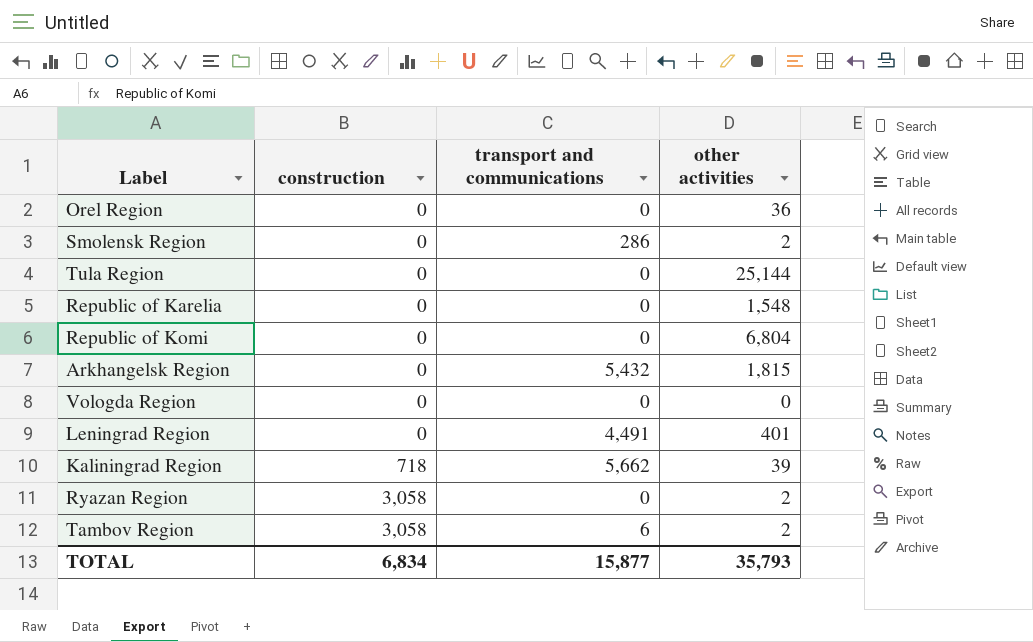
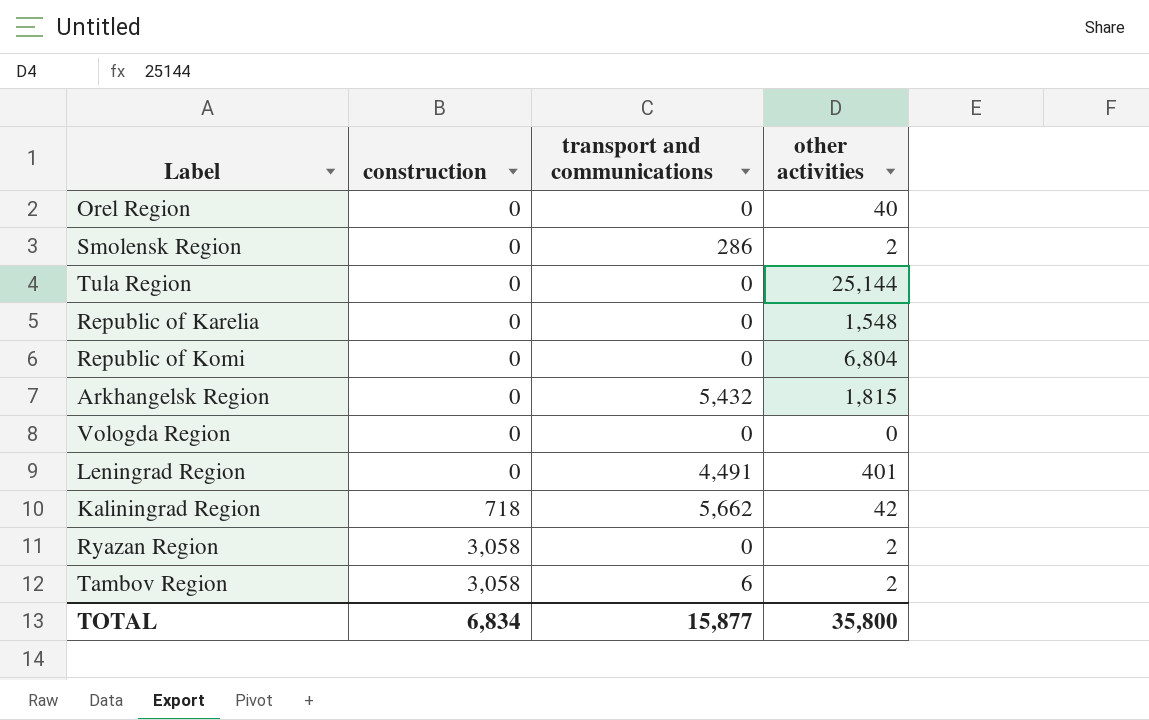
Orel Region | other activities: 36 -> 40
Kaliningrad Region | other activities: 39 -> 42
TOTAL | other activities: 35,793 -> 35,800

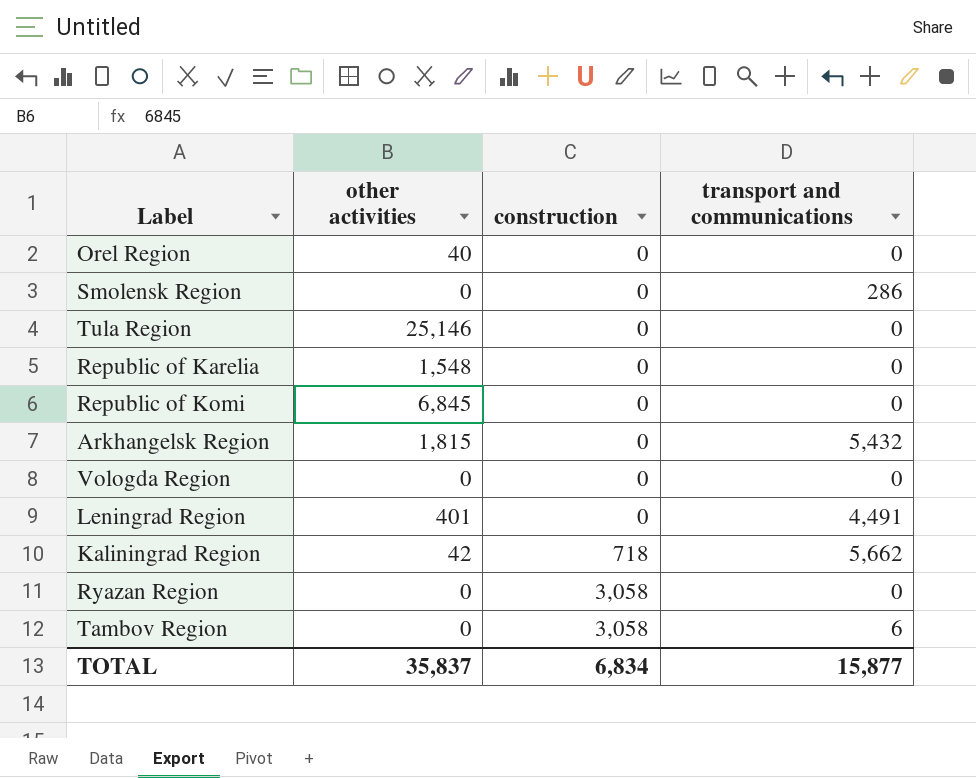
column other activities | position: 4 -> 2
Smolensk Region | other activities: 2 -> 0
Tula Region | other activities: 25,144 -> 25,146
Republic of Komi | other activities: 6,804 -> 6,845
Ryazan Region | other activities: 2 -> 0
Tambov Region | other activities: 2 -> 0
TOTAL | other activities: 35,800 -> 35,837

